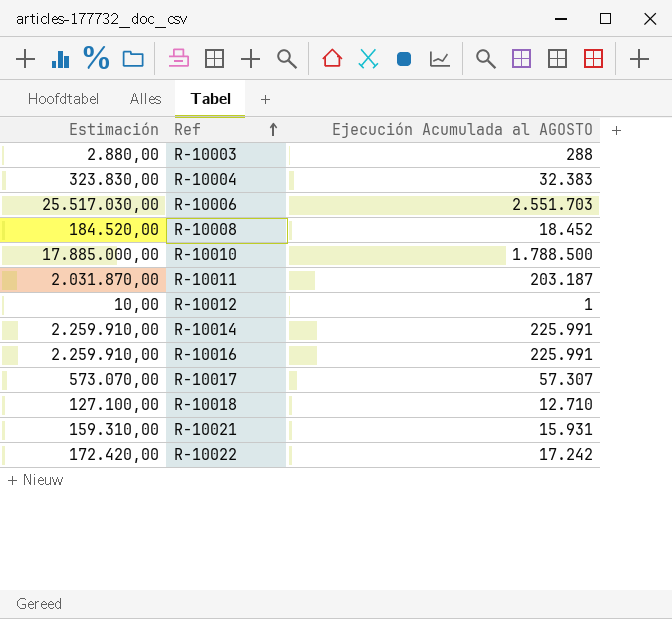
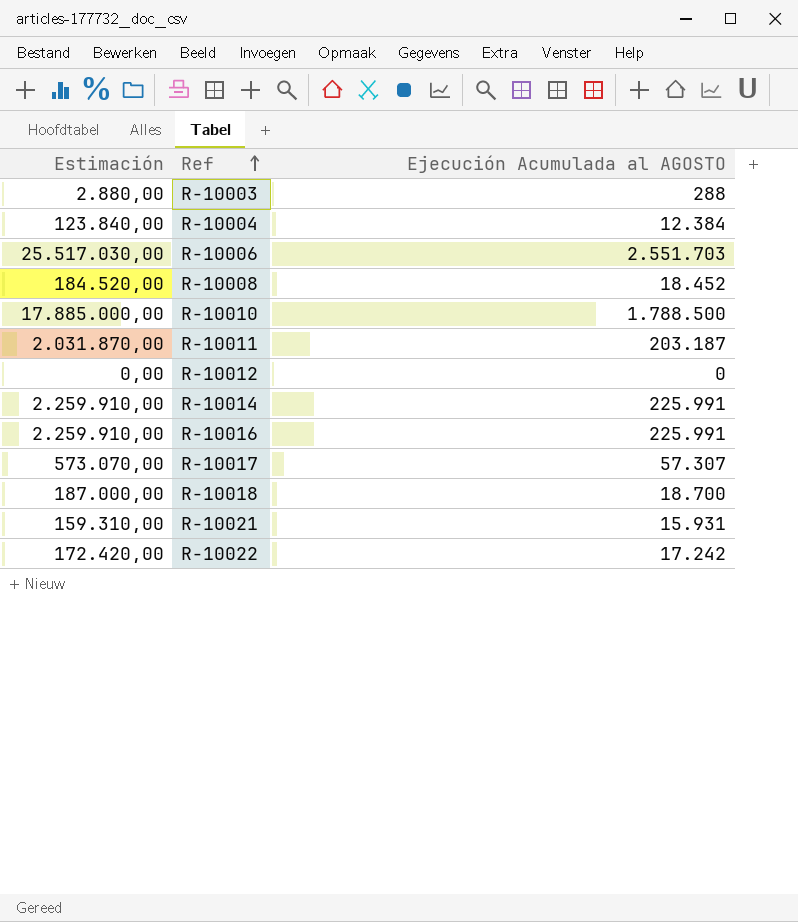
R-10004 | Estimación: 323.830,00 -> 123.840,00
R-10004 | Ejecución Acumulada al AGOSTO: 32.383 -> 12.384
R-10012 | Estimación: 10,00 -> 0,00
R-10012 | Ejecución Acumulada al AGOSTO: 1 -> 0
R-10018 | Estimación: 127.100,00 -> 187.000,00
R-10018 | Ejecución Acumulada al AGOSTO: 12.710 -> 18.700

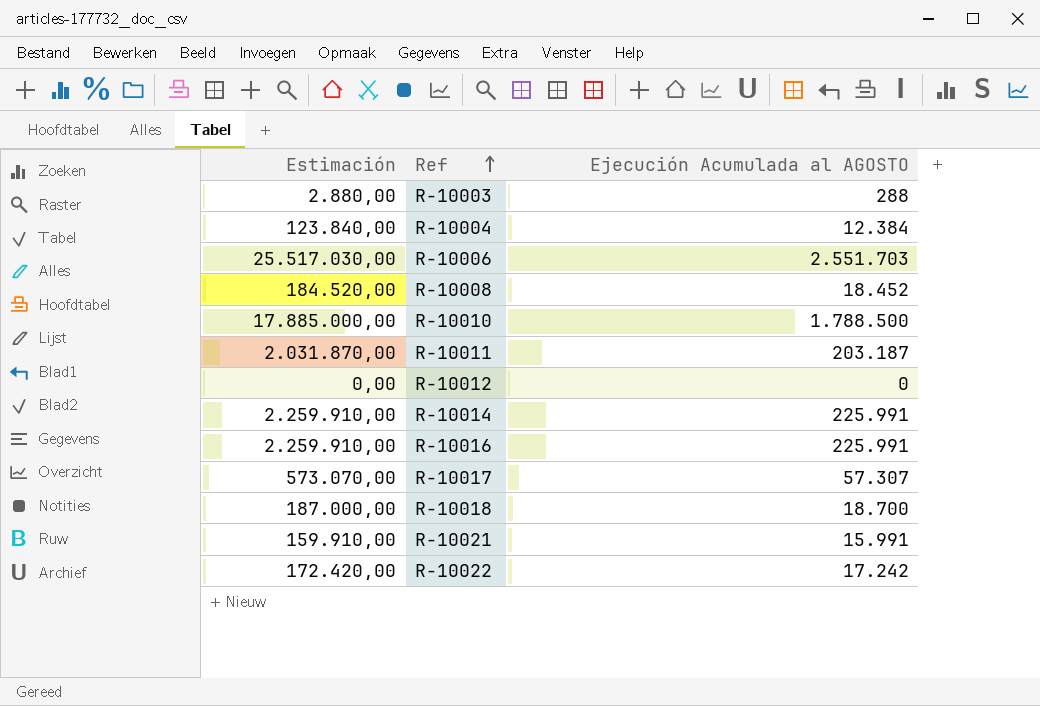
R-10021 | Estimación: 159.310,00 -> 159.910,00
R-10021 | Ejecución Acumulada al AGOSTO: 15.931 -> 15.991

